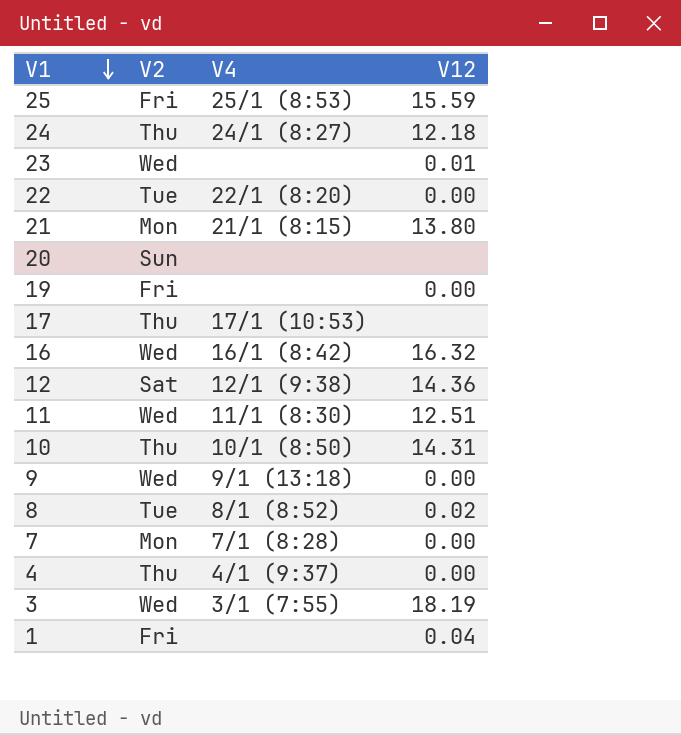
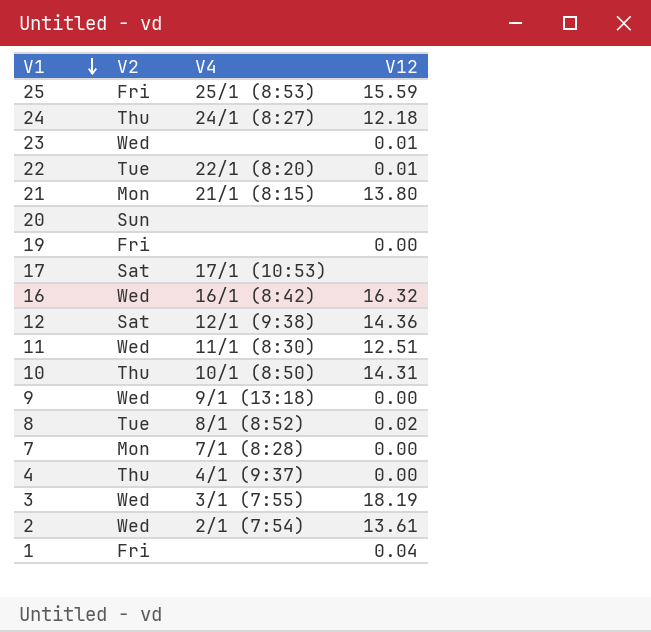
22 | V12: 0.00 -> 0.01
17 | V2: Thu -> Sat
row 2: none -> Wed | 2/1 (7:54) | 13.61

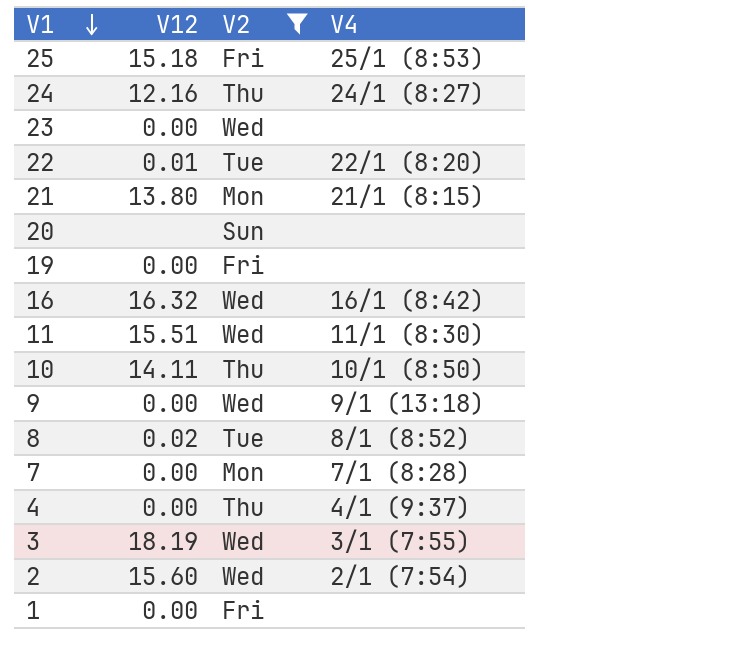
filter: none -> V2 != Sat
column V12 | position: 4 -> 2
25 | V12: 15.59 -> 15.18
24 | V12: 12.18 -> 12.16
23 | V12: 0.01 -> 0.00
11 | V12: 12.51 -> 15.51
10 | V12: 14.31 -> 14.11
2 | V12: 13.61 -> 15.60
1 | V12: 0.04 -> 0.00

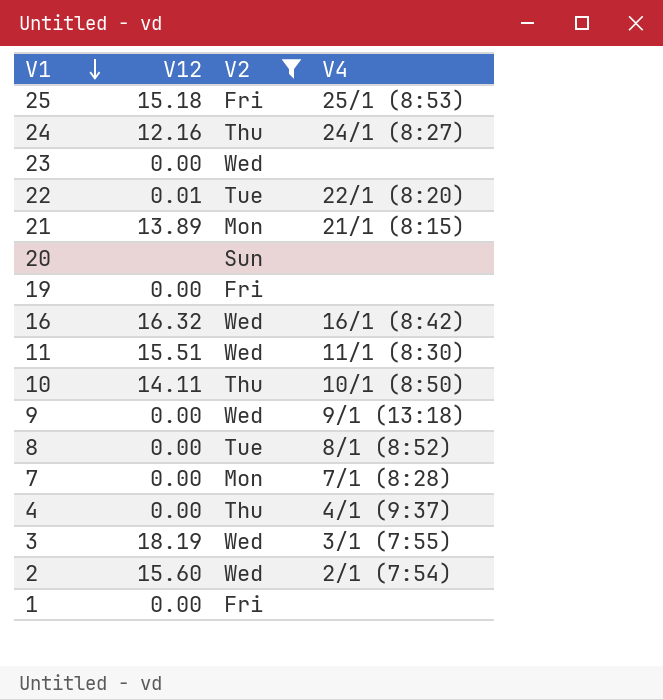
21 | V12: 13.80 -> 13.89
8 | V12: 0.02 -> 0.00

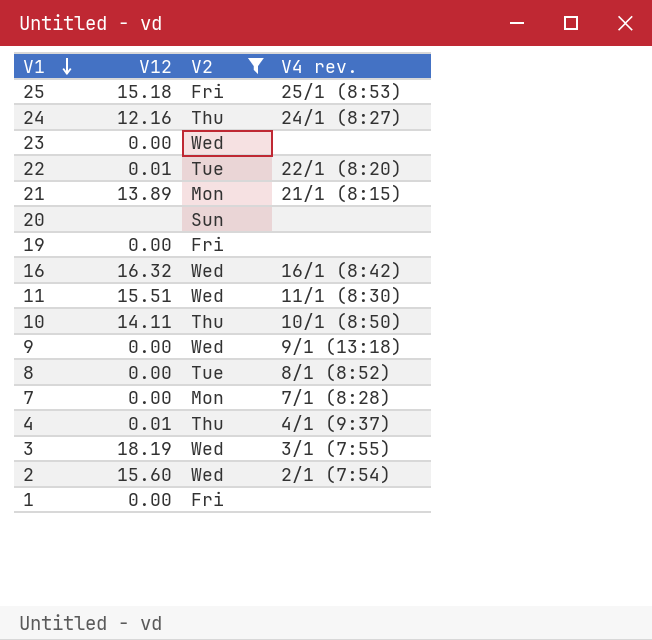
column name: V4 -> V4 rev.
4 | V12: 0.00 -> 0.01

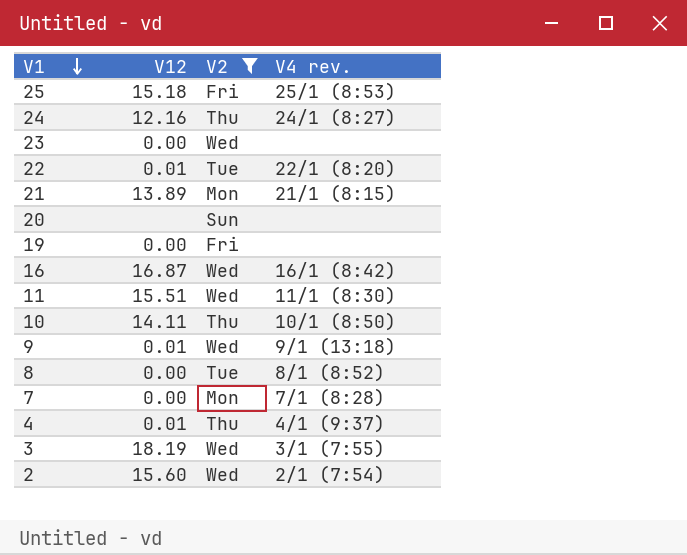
row 1: 0.00 | Fri | none -> none
16 | V12: 16.32 -> 16.87
9 | V12: 0.00 -> 0.01

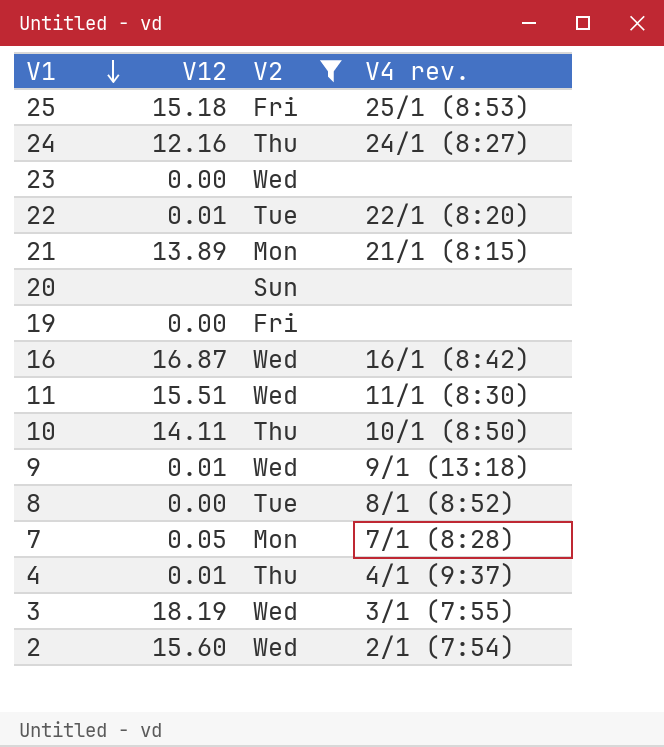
7 | V12: 0.00 -> 0.05

